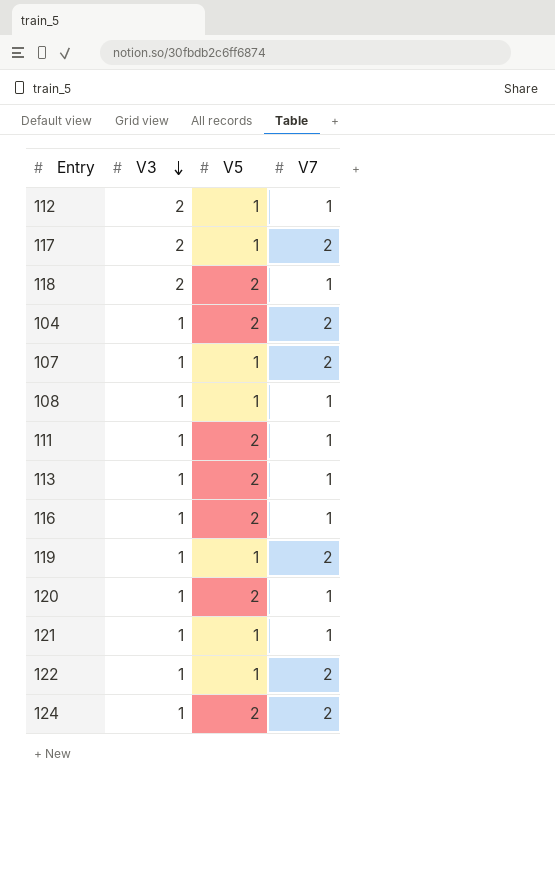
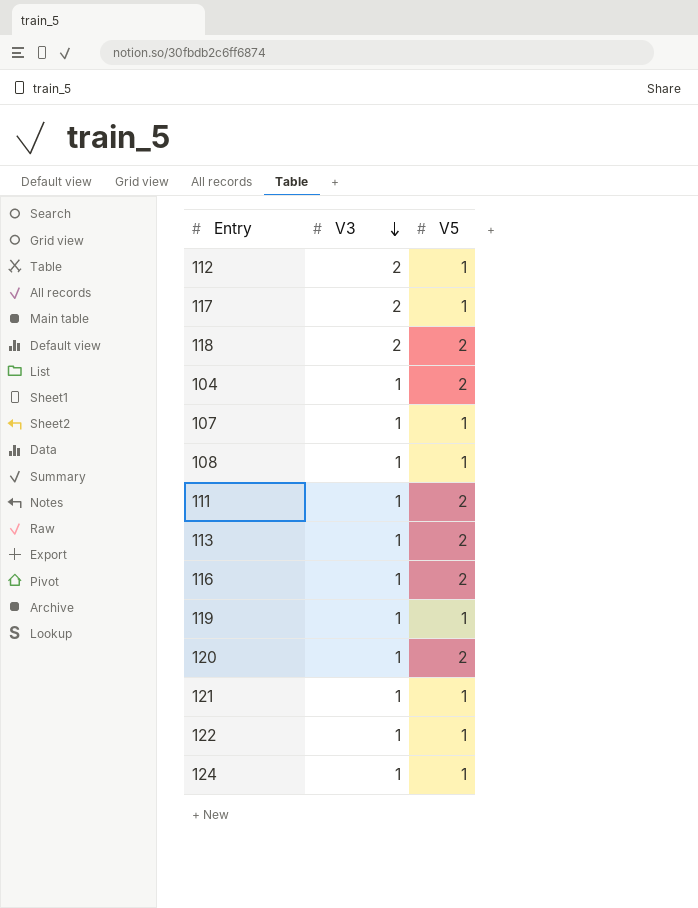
column V7 | position: 4 -> none
124 | V5: 2 -> 1

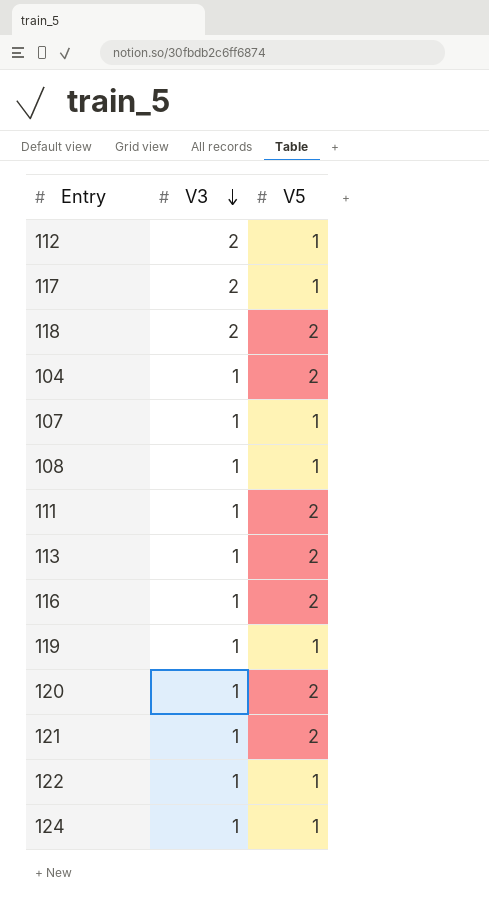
121 | V5: 1 -> 2

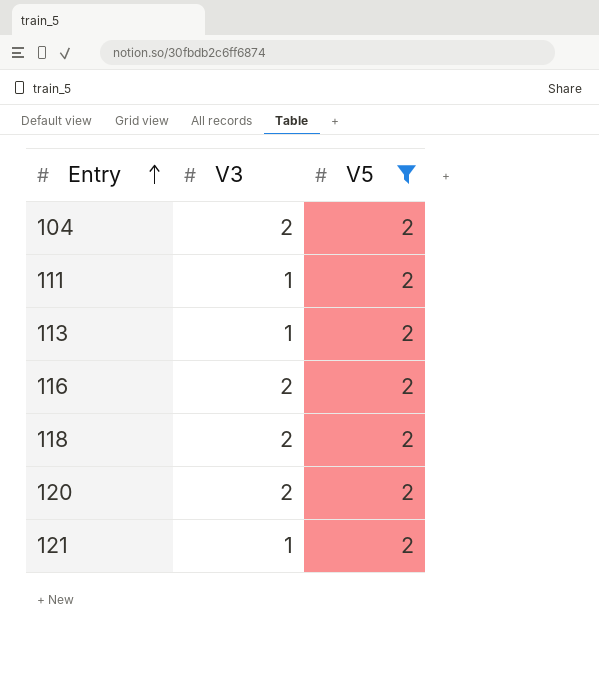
filter: none -> V5 = 2
row order: V3 descending -> Entry ascending
104 | V3: 1 -> 2
116 | V3: 1 -> 2
120 | V3: 1 -> 2

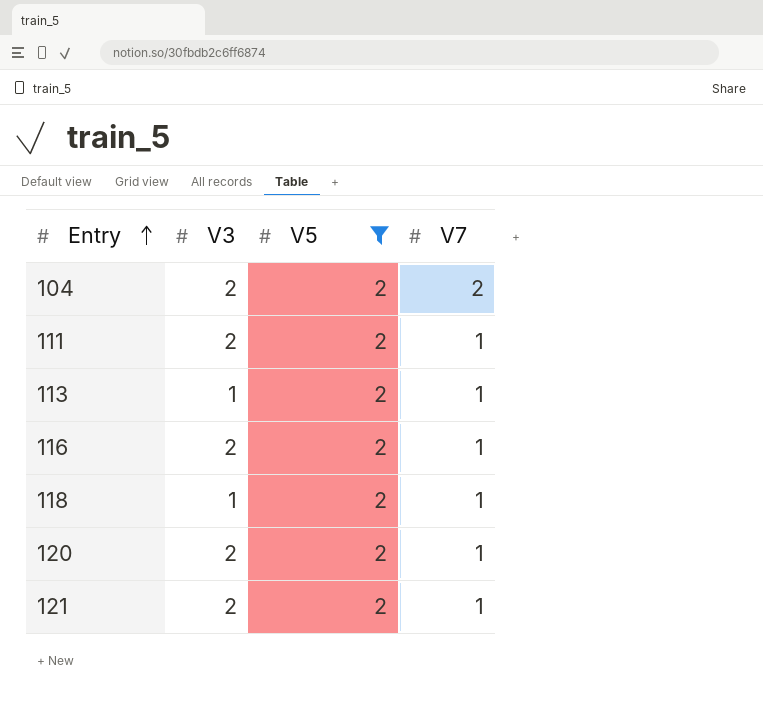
column V7 | position: none -> 4
111 | V3: 1 -> 2
118 | V3: 2 -> 1
121 | V3: 1 -> 2

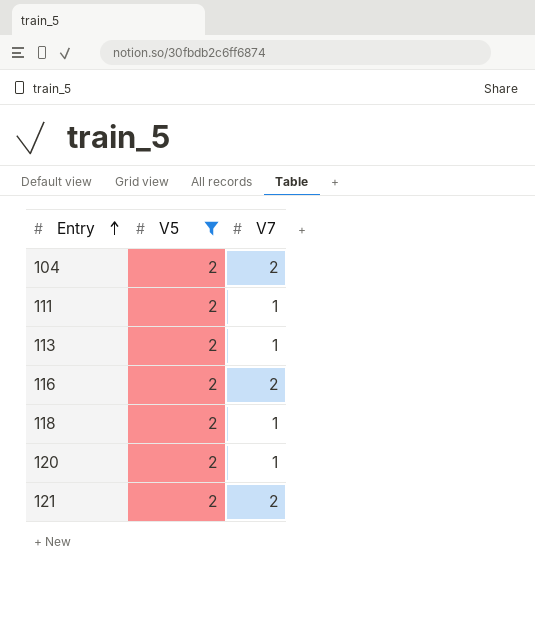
column V3 | position: 2 -> none
116 | V7: 1 -> 2
121 | V7: 1 -> 2

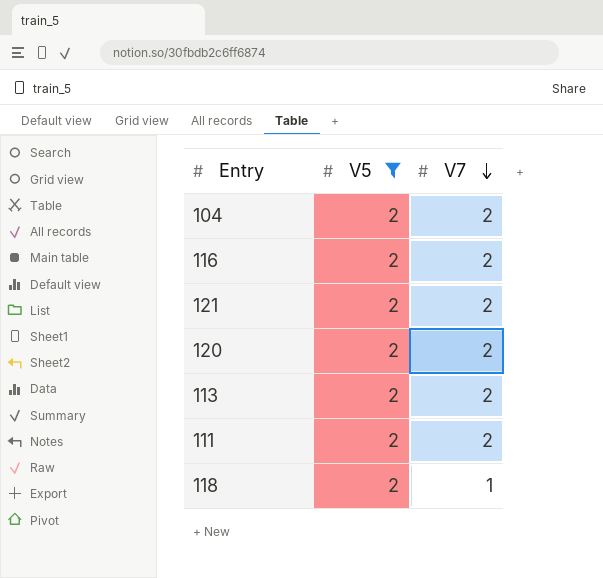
row order: Entry ascending -> V7 descending
120 | V7: 1 -> 2
113 | V7: 1 -> 2
111 | V7: 1 -> 2

